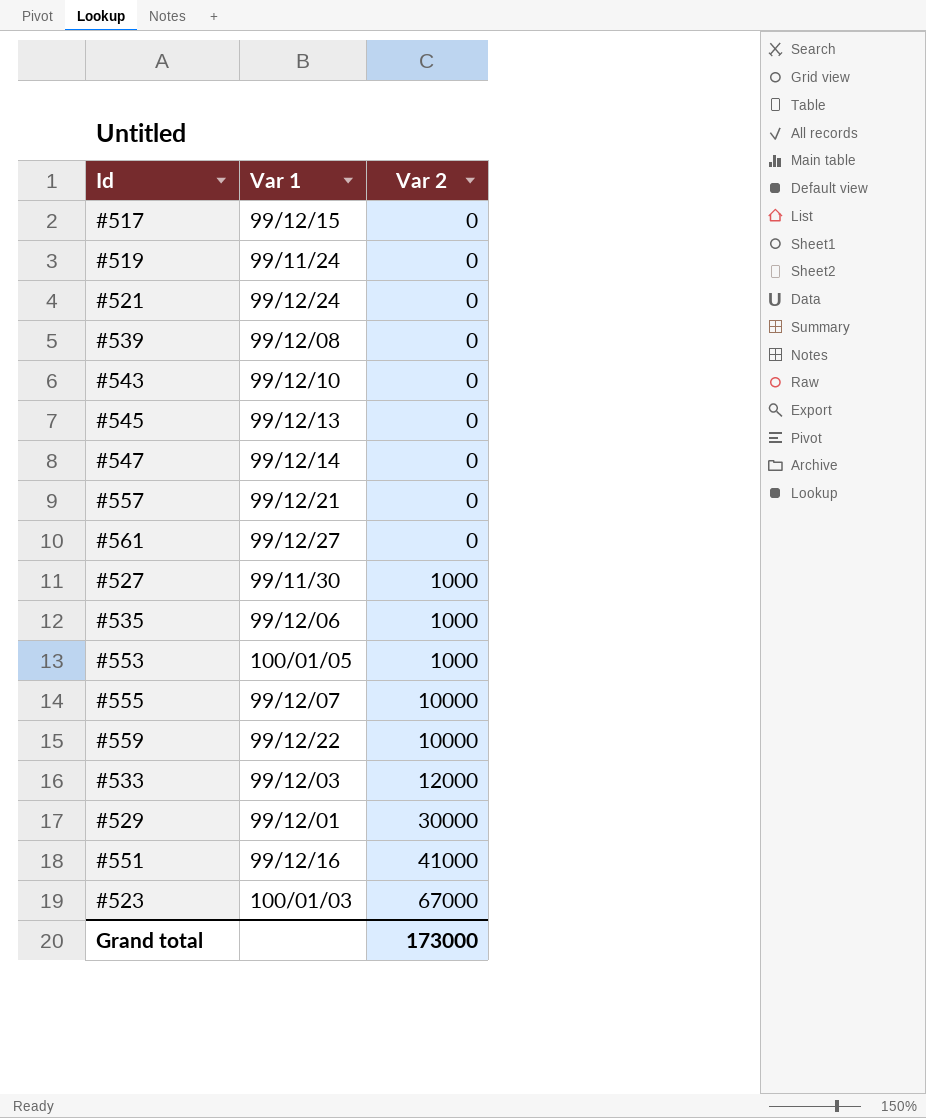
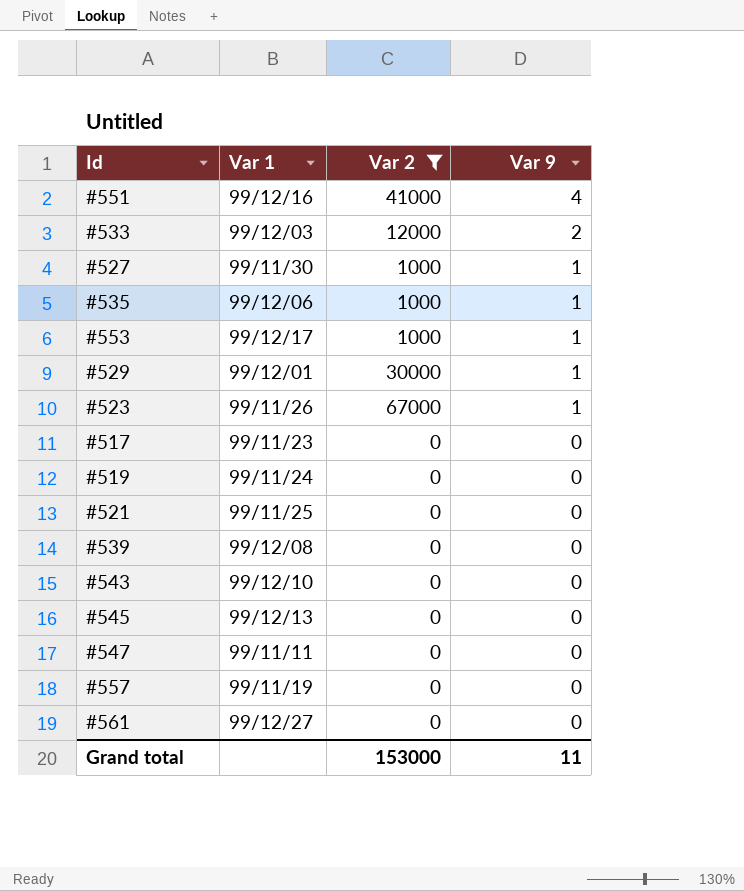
filter: none -> Var 2 != 10000
row order: Var 2 ascending -> Var 9 descending
column Var 9 | position: none -> 4
#553 | Var 1: 100/01/05 -> 99/12/17
#523 | Var 1: 100/01/03 -> 99/11/26
#517 | Var 1: 99/12/15 -> 99/11/23
#521 | Var 1: 99/12/24 -> 99/11/25
#547 | Var 1: 99/12/14 -> 99/11/11
#557 | Var 1: 99/12/21 -> 99/11/19
Grand total | Var 2: 173000 -> 153000

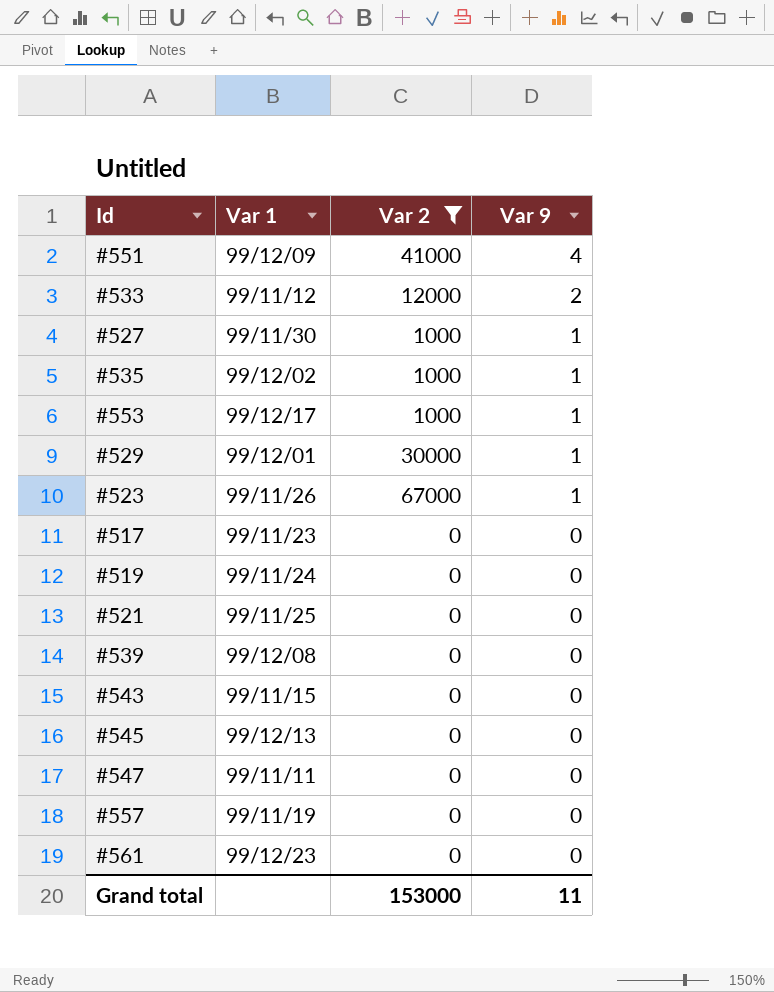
#551 | Var 1: 99/12/16 -> 99/12/09
#533 | Var 1: 99/12/03 -> 99/11/12
#535 | Var 1: 99/12/06 -> 99/12/02
#543 | Var 1: 99/12/10 -> 99/11/15
#561 | Var 1: 99/12/27 -> 99/12/23

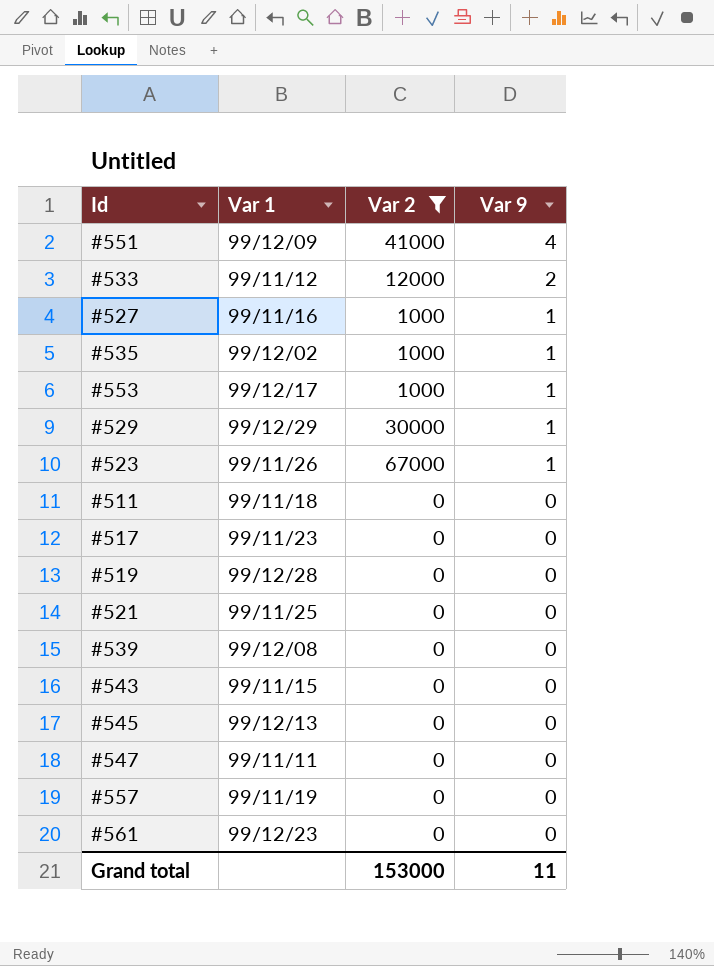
#527 | Var 1: 99/11/30 -> 99/11/16
#529 | Var 1: 99/12/01 -> 99/12/29
row #511: none -> 99/11/18 | 0 | 0
#519 | Var 1: 99/11/24 -> 99/12/28

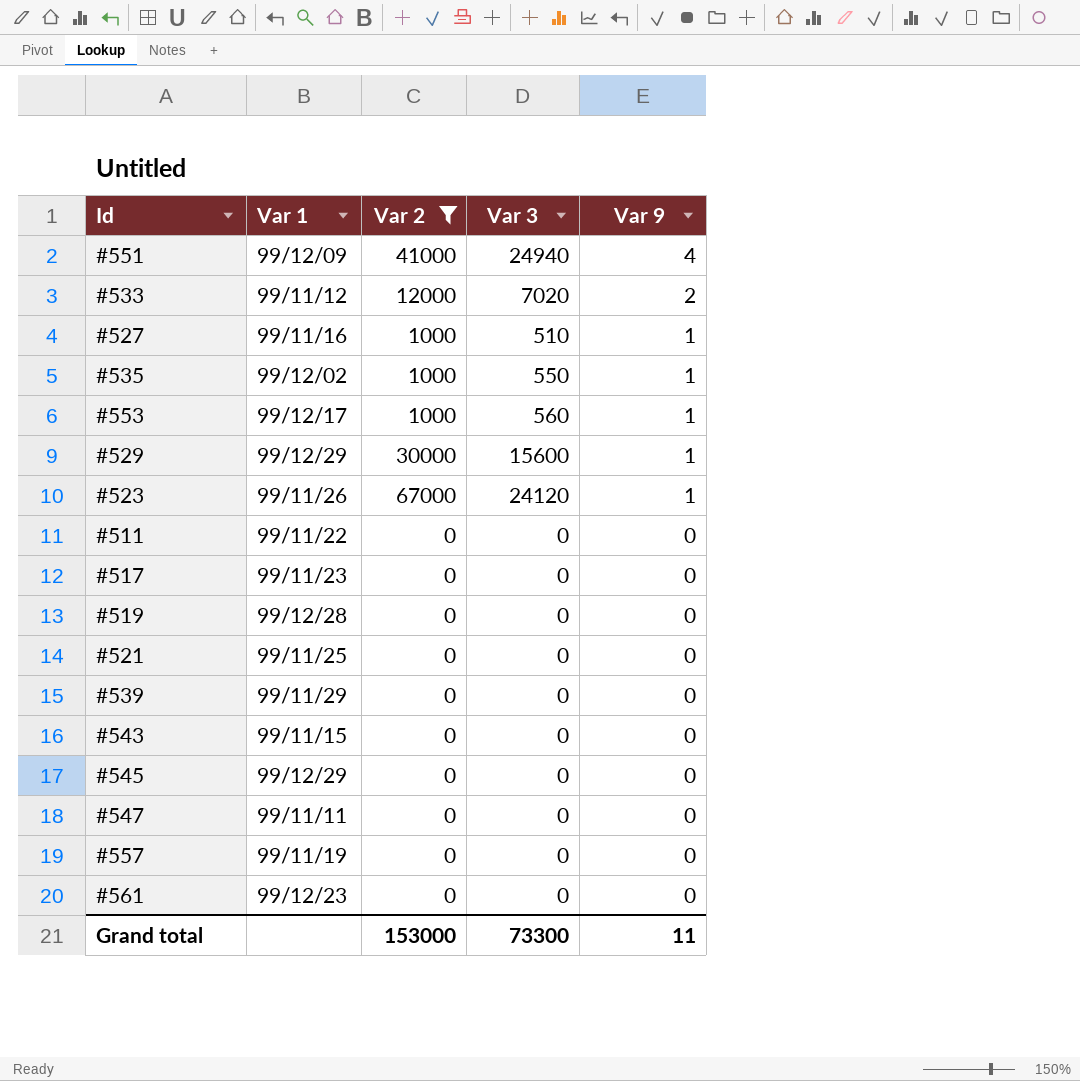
column Var 3 | position: none -> 4
#511 | Var 1: 99/11/18 -> 99/11/22
#539 | Var 1: 99/12/08 -> 99/11/29
#545 | Var 1: 99/12/13 -> 99/12/29

